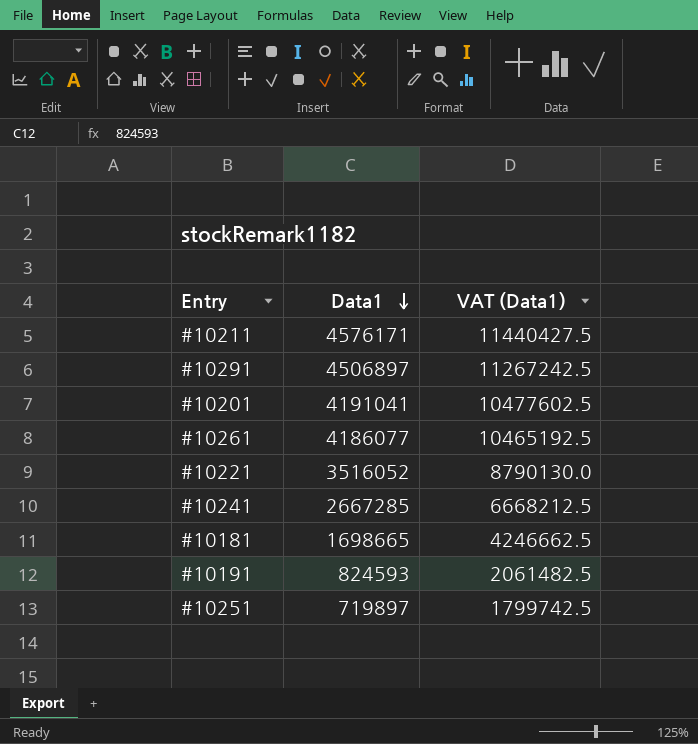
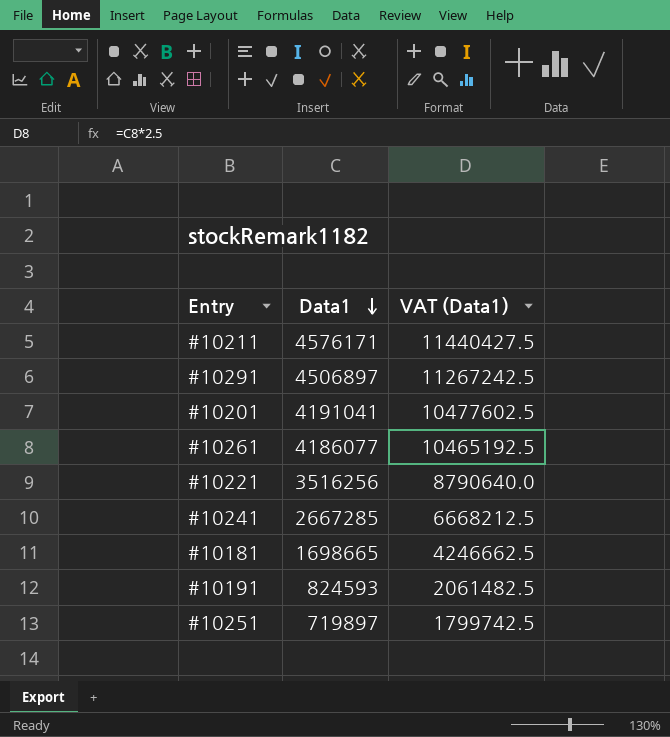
#10221 | Data1: 3516052 -> 3516256
#10221 | VAT (Data1): 8790130.0 -> 8790640.0

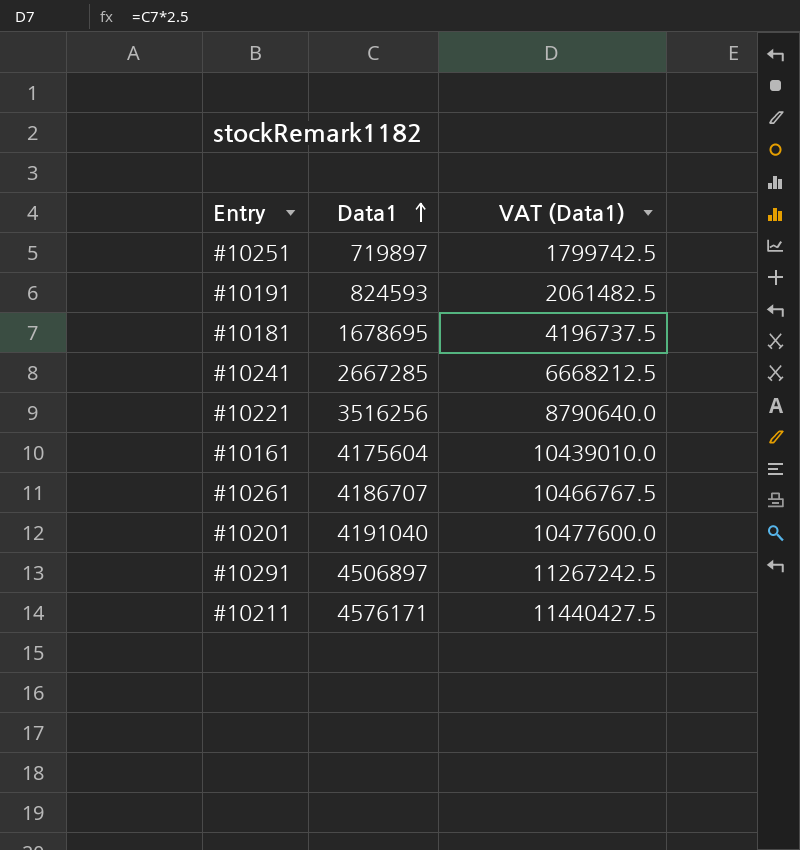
row order: Data1 descending -> Data1 ascending
#10181 | Data1: 1698665 -> 1678695
#10181 | VAT (Data1): 4246662.5 -> 4196737.5
row #10161: none -> 4175604 | 10439010.0
#10261 | Data1: 4186077 -> 4186707
#10261 | VAT (Data1): 10465192.5 -> 10466767.5
#10201 | Data1: 4191041 -> 4191040
#10201 | VAT (Data1): 10477602.5 -> 10477600.0

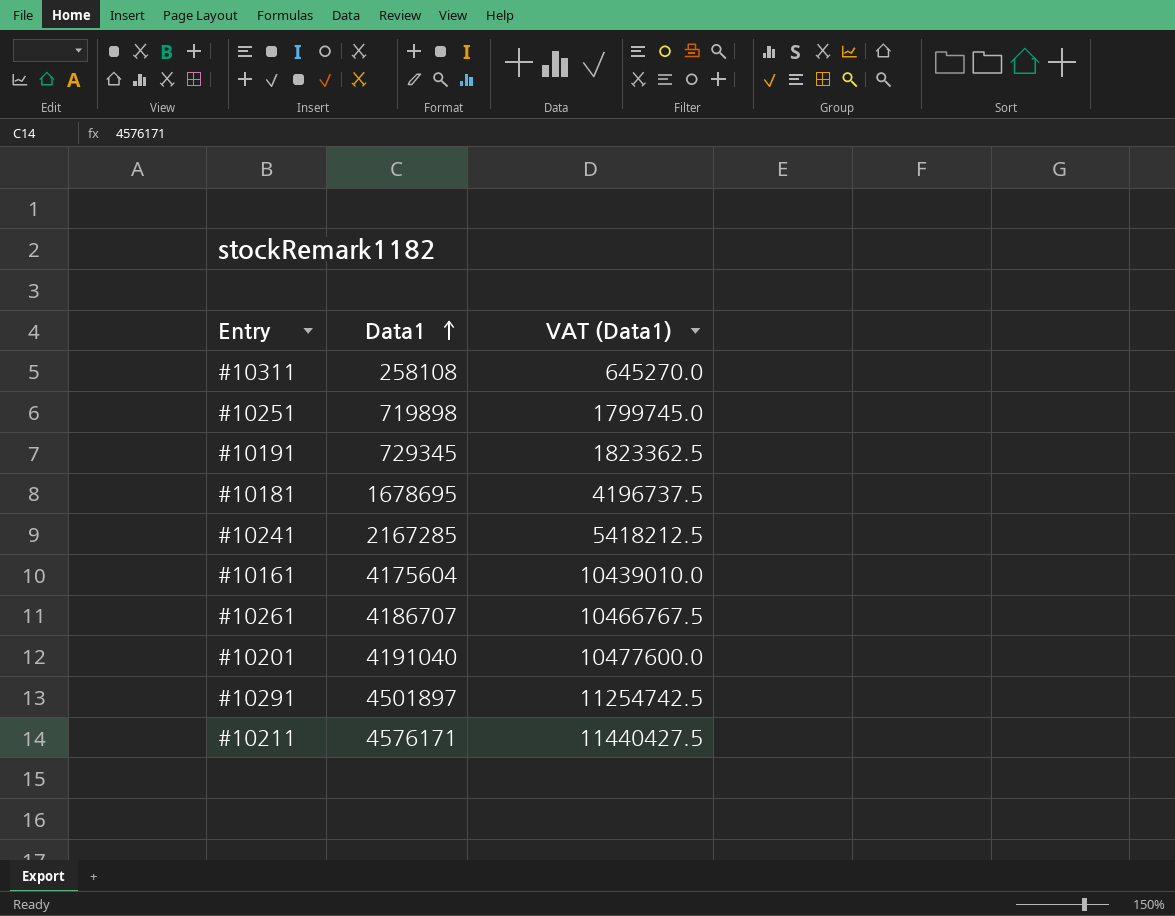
row #10221: 3516256 | 8790640.0 -> none
row #10311: none -> 258108 | 645270.0
#10251 | Data1: 719897 -> 719898
#10251 | VAT (Data1): 1799742.5 -> 1799745.0
#10191 | Data1: 824593 -> 729345
#10191 | VAT (Data1): 2061482.5 -> 1823362.5
#10241 | Data1: 2667285 -> 2167285
#10241 | VAT (Data1): 6668212.5 -> 5418212.5
#10291 | Data1: 4506897 -> 4501897
#10291 | VAT (Data1): 11267242.5 -> 11254742.5

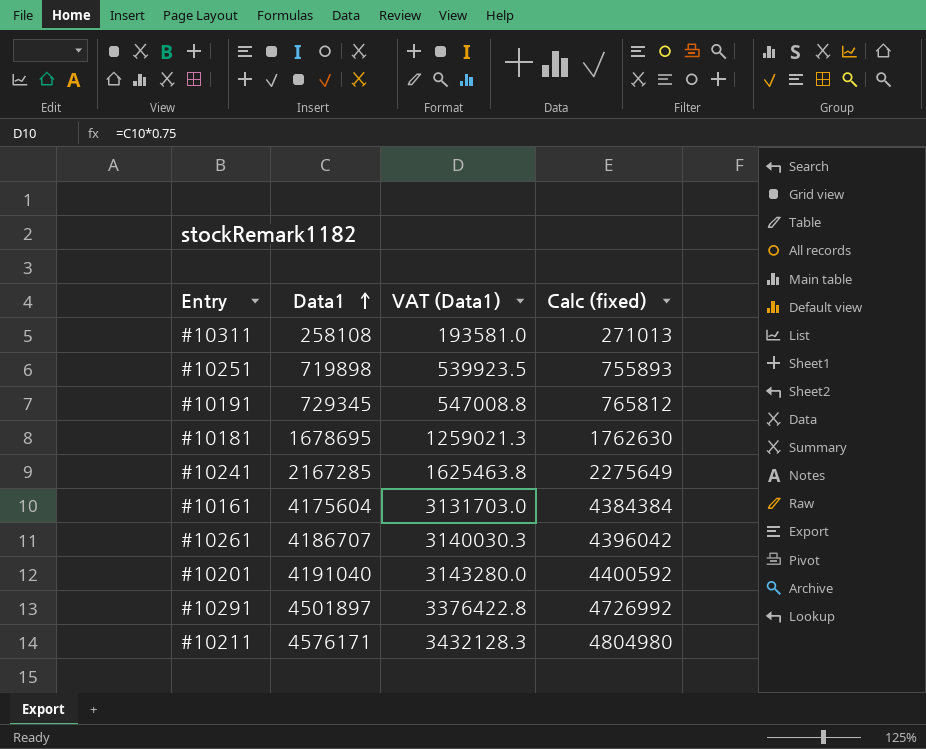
column VAT (Data1) | formula: [Data1] * 2.5 -> [Data1] * 0.75
column Calc (fixed) | formula: none -> [Data1] * 1.05

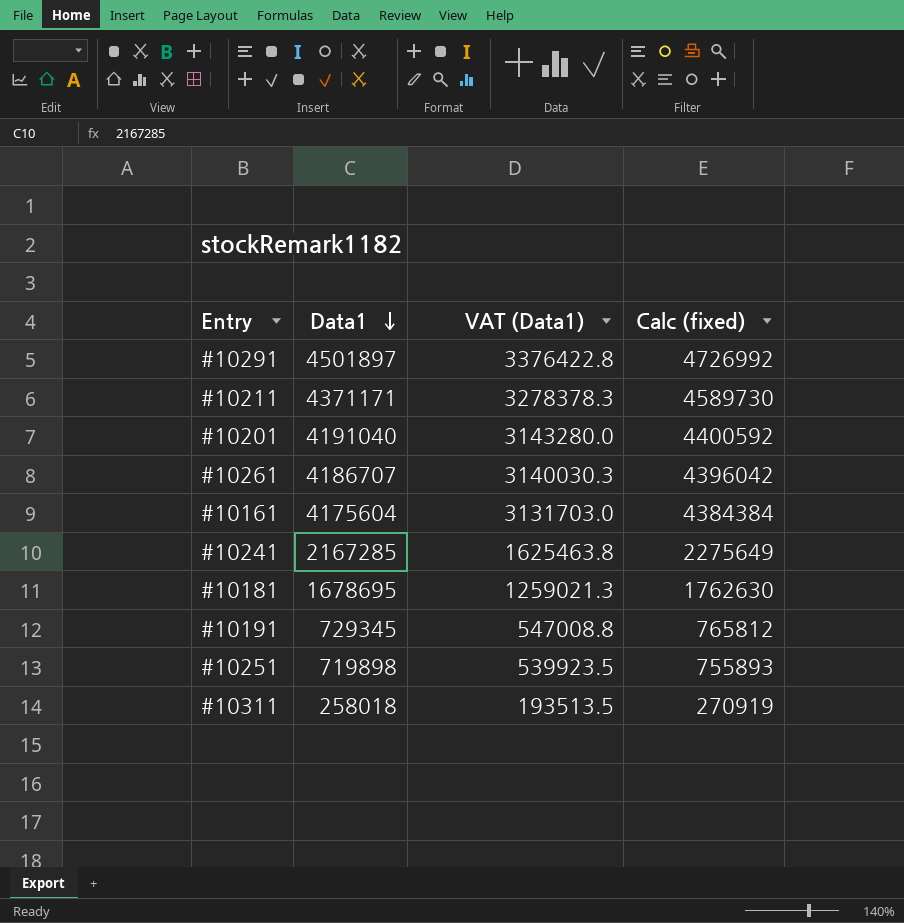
row order: Data1 ascending -> Data1 descending
#10211 | Data1: 4576171 -> 4371171
#10211 | VAT (Data1): 3432128.3 -> 3278378.3
#10211 | Calc (fixed): 4804980 -> 4589730
#10311 | Data1: 258108 -> 258018
#10311 | VAT (Data1): 193581.0 -> 193513.5
#10311 | Calc (fixed): 271013 -> 270919

